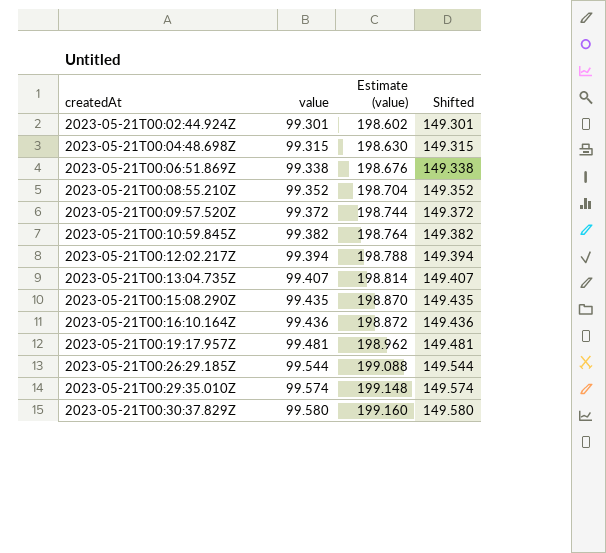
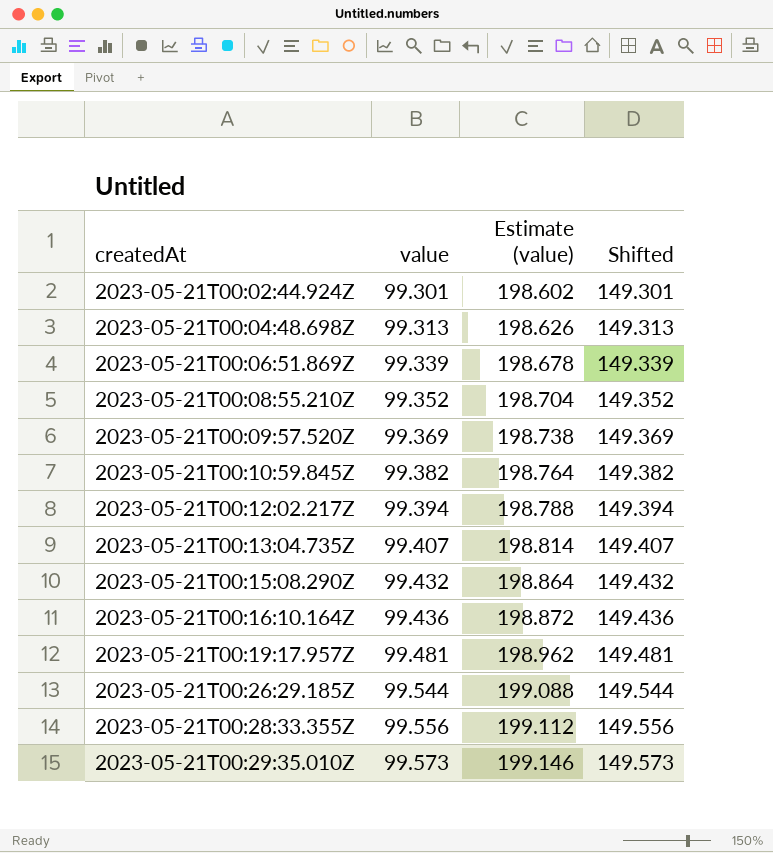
row 2023-05-21T00:30:37.829Z: 99.580 | 199.160 | 149.580 -> none
2023-05-21T00:04:48.698Z | value: 99.315 -> 99.313
2023-05-21T00:04:48.698Z | Estimate (value): 198.630 -> 198.626
2023-05-21T00:04:48.698Z | Shifted: 149.315 -> 149.313
2023-05-21T00:06:51.869Z | value: 99.338 -> 99.339
2023-05-21T00:06:51.869Z | Estimate (value): 198.676 -> 198.678
2023-05-21T00:06:51.869Z | Shifted: 149.338 -> 149.339
2023-05-21T00:09:57.520Z | value: 99.372 -> 99.369
2023-05-21T00:09:57.520Z | Estimate (value): 198.744 -> 198.738
2023-05-21T00:09:57.520Z | Shifted: 149.372 -> 149.369
2023-05-21T00:15:08.290Z | value: 99.435 -> 99.432
2023-05-21T00:15:08.290Z | Estimate (value): 198.870 -> 198.864
2023-05-21T00:15:08.290Z | Shifted: 149.435 -> 149.432
row 2023-05-21T00:28:33.355Z: none -> 99.556 | 199.112 | 149.556
2023-05-21T00:29:35.010Z | value: 99.574 -> 99.573
2023-05-21T00:29:35.010Z | Estimate (value): 199.148 -> 199.146
2023-05-21T00:29:35.010Z | Shifted: 149.574 -> 149.573

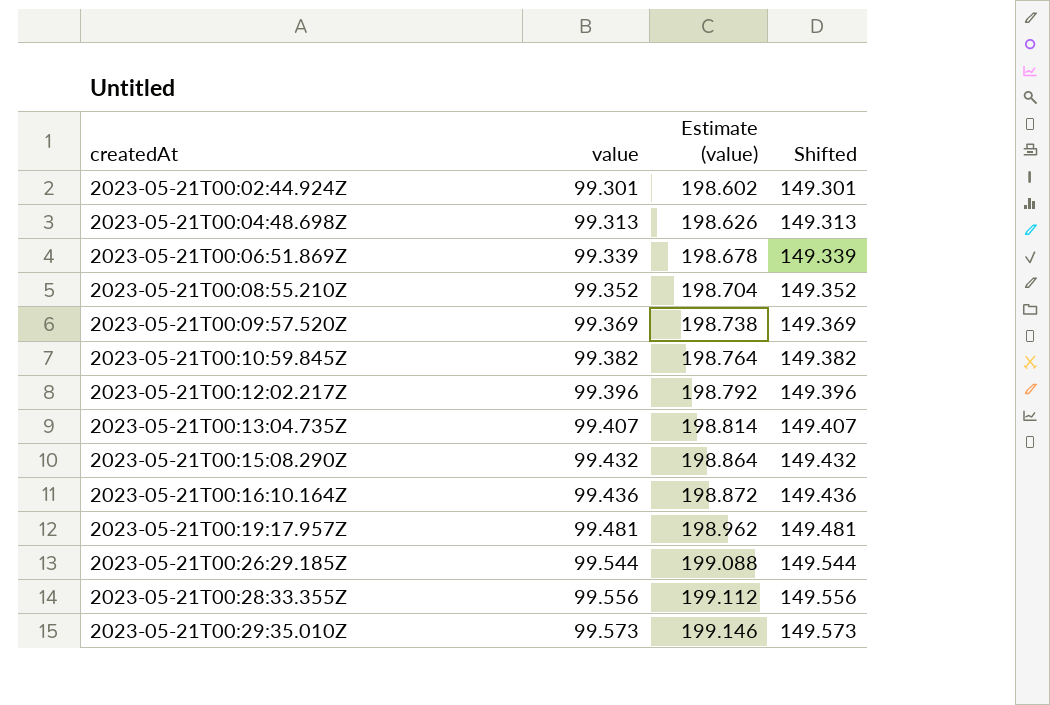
2023-05-21T00:12:02.217Z | value: 99.394 -> 99.396
2023-05-21T00:12:02.217Z | Estimate (value): 198.788 -> 198.792
2023-05-21T00:12:02.217Z | Shifted: 149.394 -> 149.396

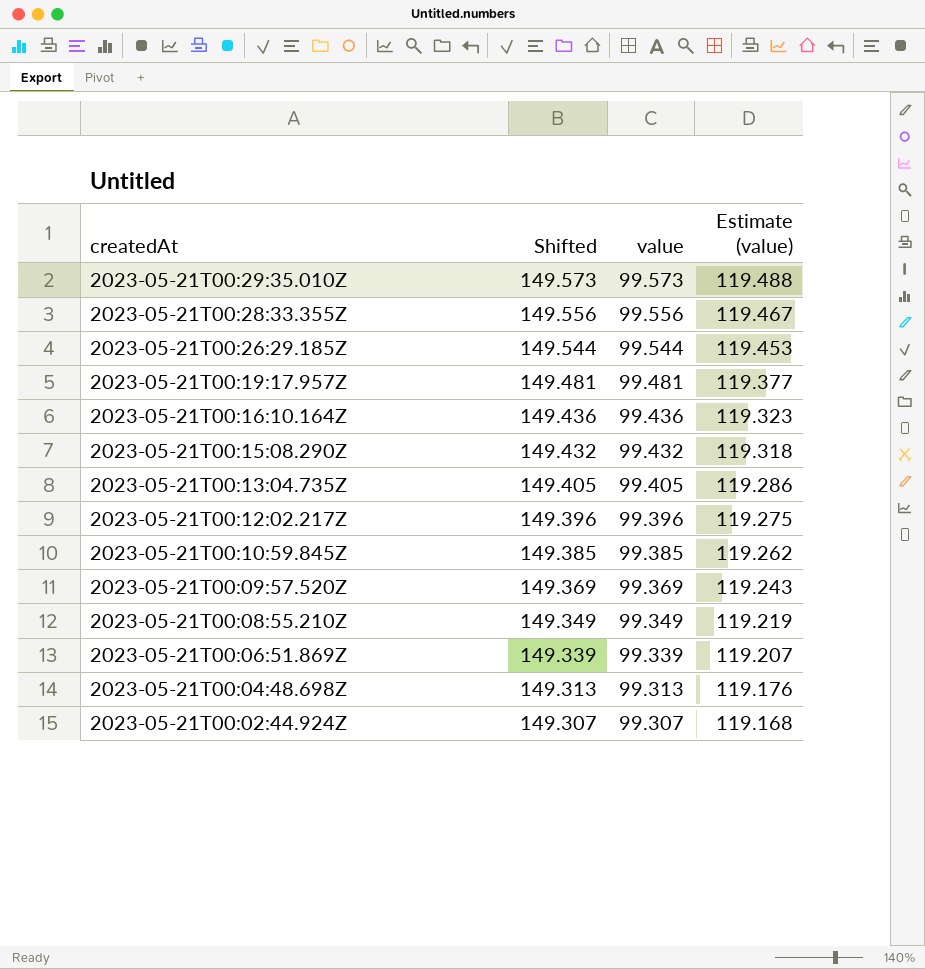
row order: createdAt ascending -> createdAt descending
column Shifted | position: 4 -> 2
column Estimate (value) | formula: [value] * 2 -> [value] * 1.2
2023-05-21T00:13:04.735Z | Shifted: 149.407 -> 149.405
2023-05-21T00:13:04.735Z | value: 99.407 -> 99.405
2023-05-21T00:10:59.845Z | Shifted: 149.382 -> 149.385
2023-05-21T00:10:59.845Z | value: 99.382 -> 99.385
2023-05-21T00:08:55.210Z | Shifted: 149.352 -> 149.349
2023-05-21T00:08:55.210Z | value: 99.352 -> 99.349
2023-05-21T00:02:44.924Z | Shifted: 149.301 -> 149.307
2023-05-21T00:02:44.924Z | value: 99.301 -> 99.307

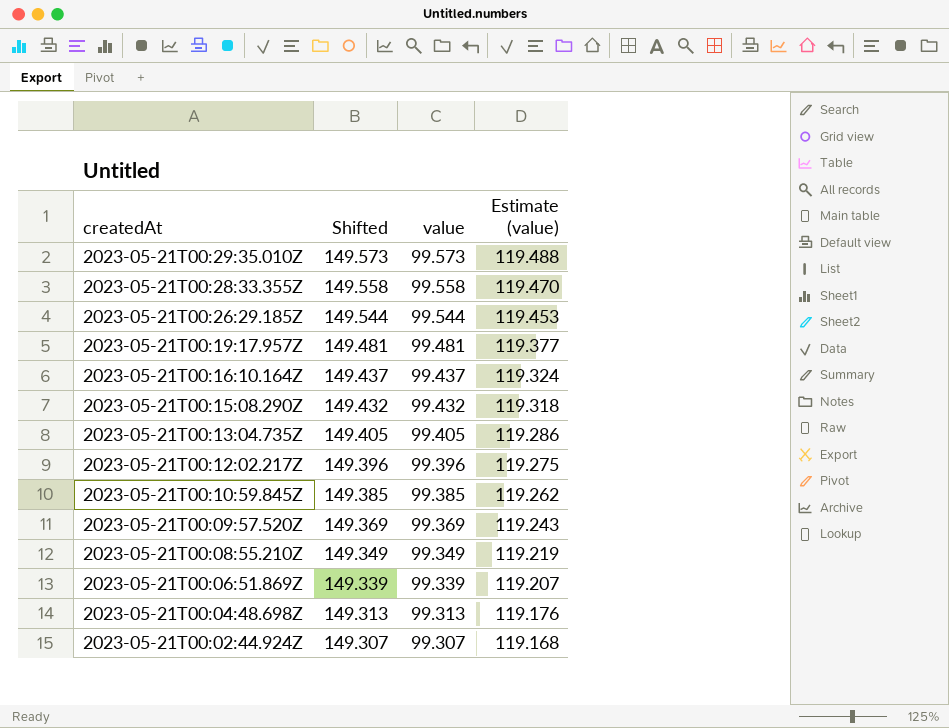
2023-05-21T00:28:33.355Z | Shifted: 149.556 -> 149.558
2023-05-21T00:28:33.355Z | value: 99.556 -> 99.558
2023-05-21T00:28:33.355Z | Estimate (value): 119.467 -> 119.470
2023-05-21T00:16:10.164Z | Shifted: 149.436 -> 149.437
2023-05-21T00:16:10.164Z | value: 99.436 -> 99.437
2023-05-21T00:16:10.164Z | Estimate (value): 119.323 -> 119.324

